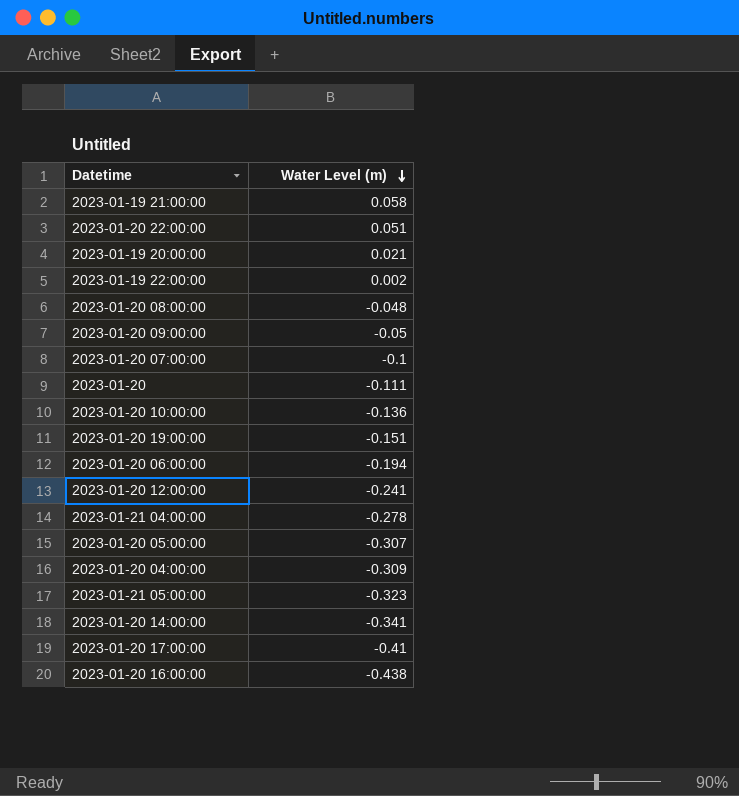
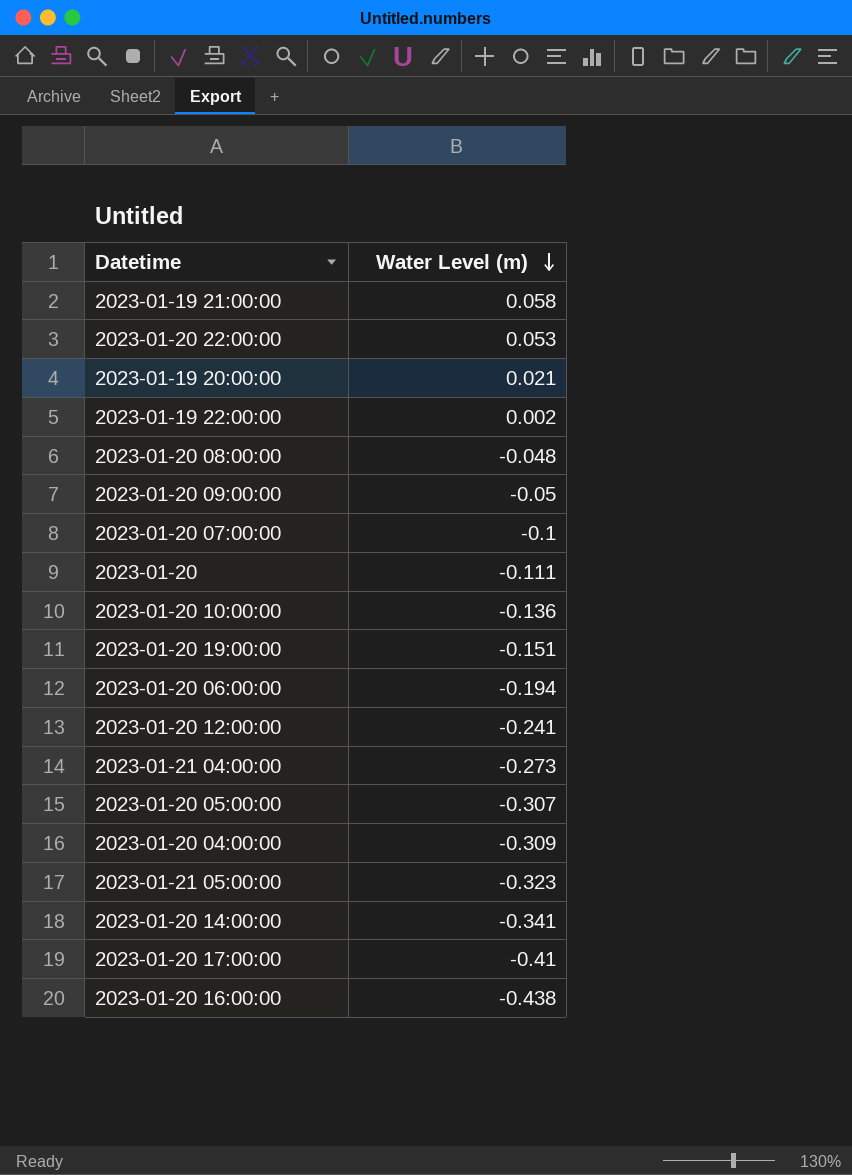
2023-01-20 22:00:00 | Water Level (m): 0.051 -> 0.053
2023-01-21 04:00:00 | Water Level (m): -0.278 -> -0.273

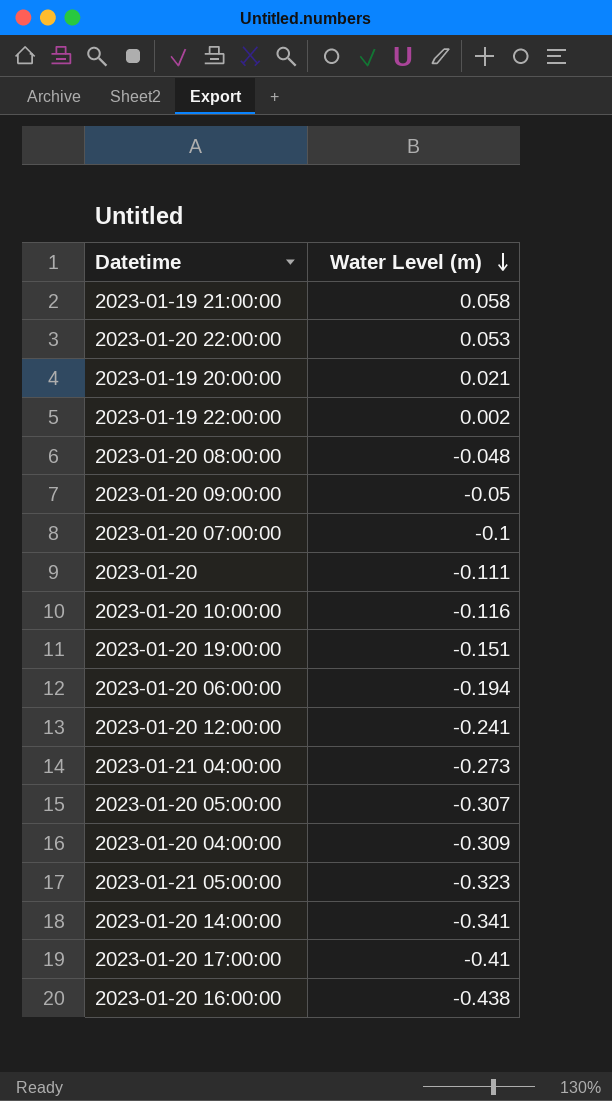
2023-01-20 10:00:00 | Water Level (m): -0.136 -> -0.116

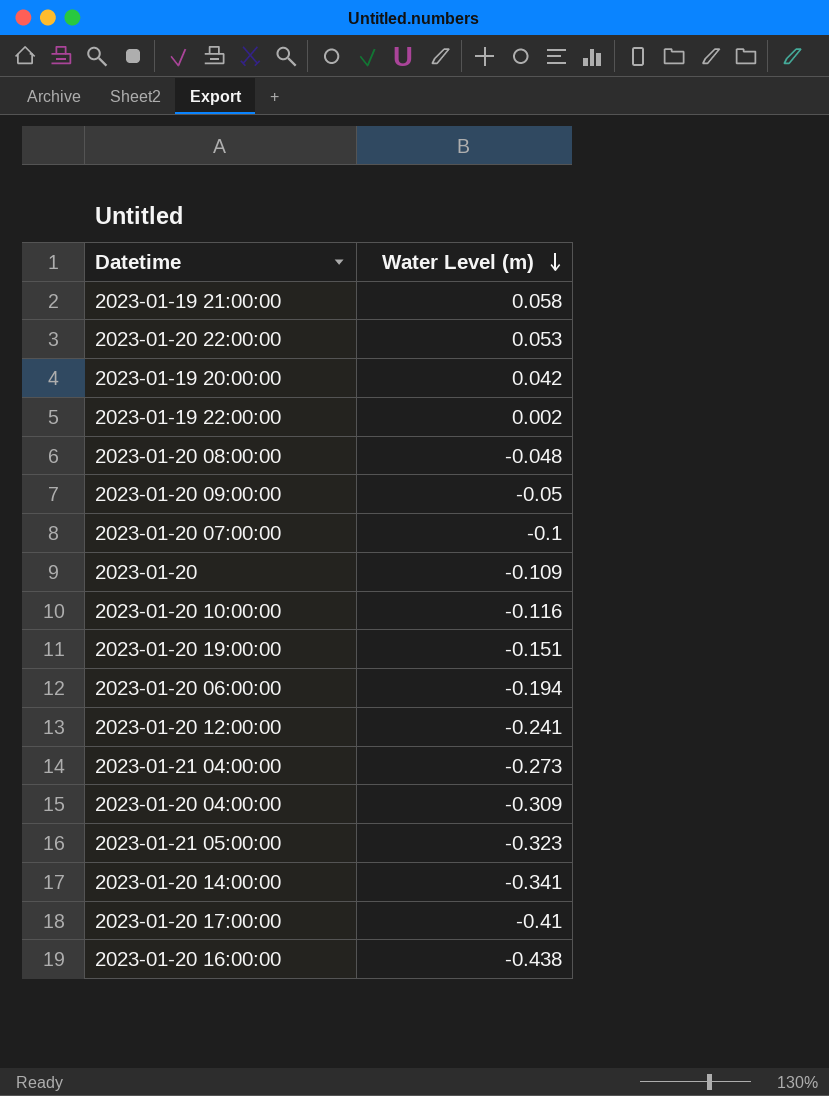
row 2023-01-20 05:00:00: -0.307 -> none
2023-01-19 20:00:00 | Water Level (m): 0.021 -> 0.042
2023-01-20 | Water Level (m): -0.111 -> -0.109

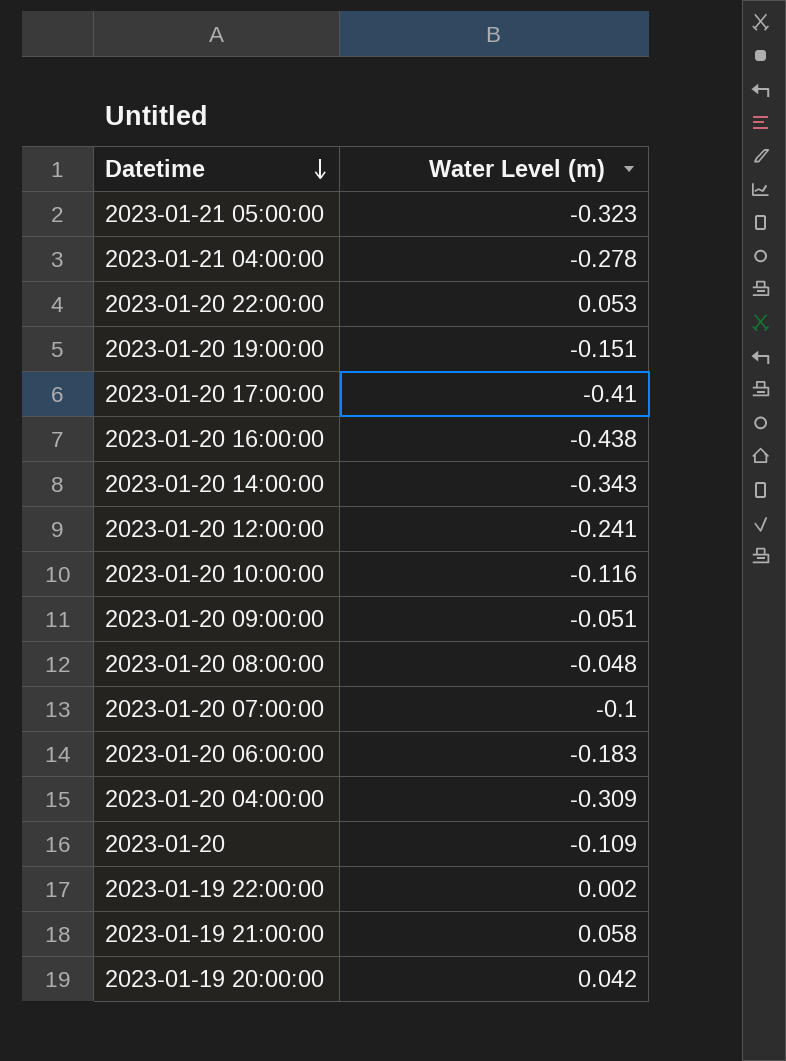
row order: Water Level (m) descending -> Datetime descending
2023-01-21 04:00:00 | Water Level (m): -0.273 -> -0.278
2023-01-20 14:00:00 | Water Level (m): -0.341 -> -0.343
2023-01-20 09:00:00 | Water Level (m): -0.05 -> -0.051
2023-01-20 06:00:00 | Water Level (m): -0.194 -> -0.183

